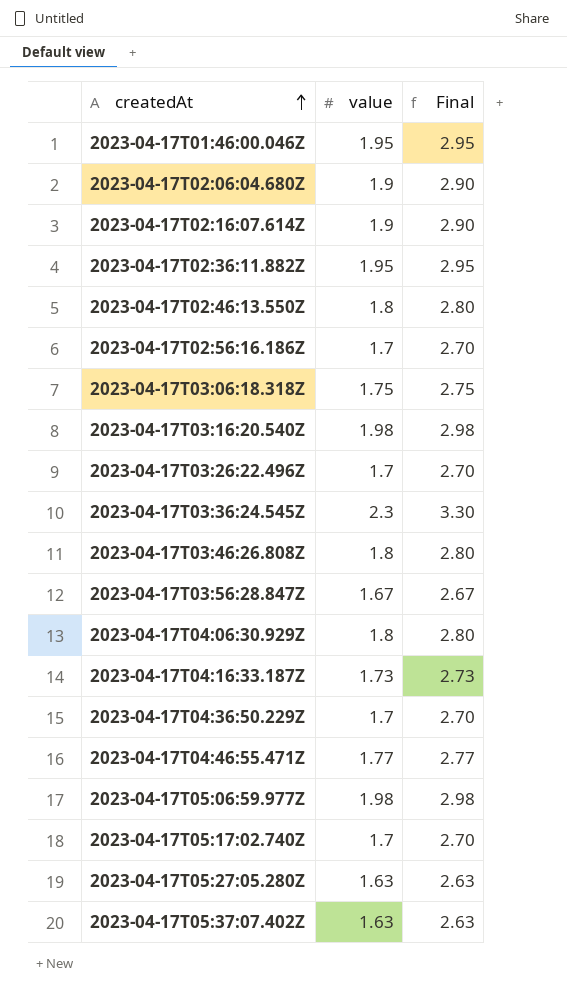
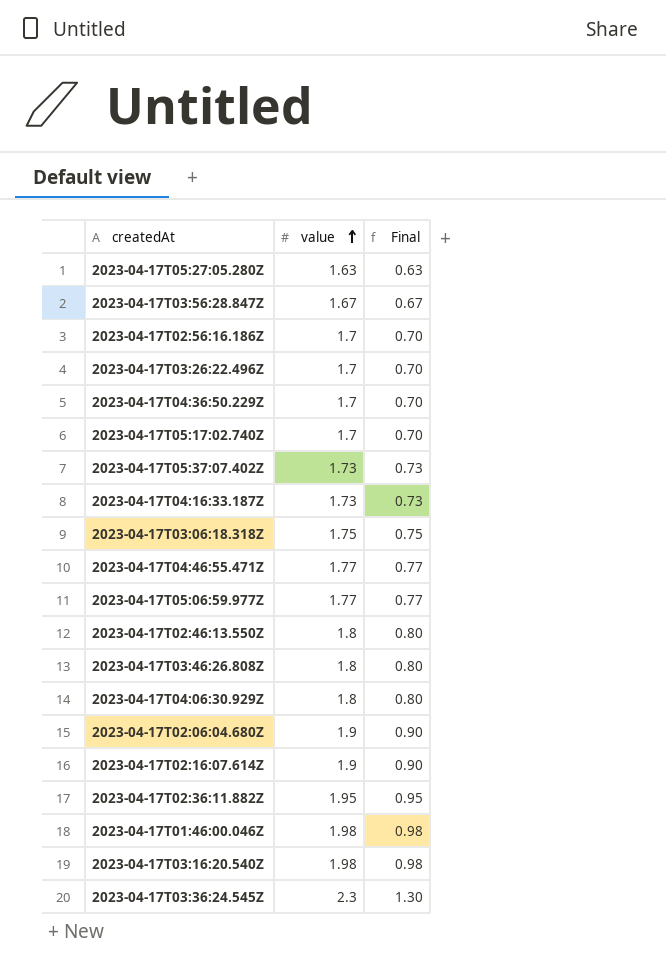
row order: createdAt ascending -> value ascending
column Final | formula: [value] + 1 -> [value] - 1
2023-04-17T05:37:07.402Z | value: 1.63 -> 1.73
2023-04-17T05:06:59.977Z | value: 1.98 -> 1.77
2023-04-17T01:46:00.046Z | value: 1.95 -> 1.98

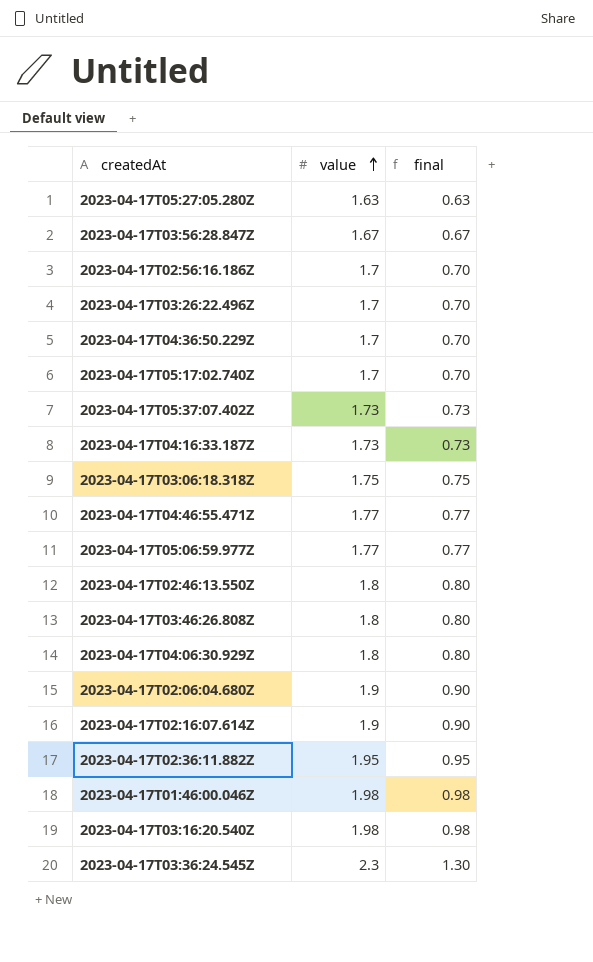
column name: Final -> final

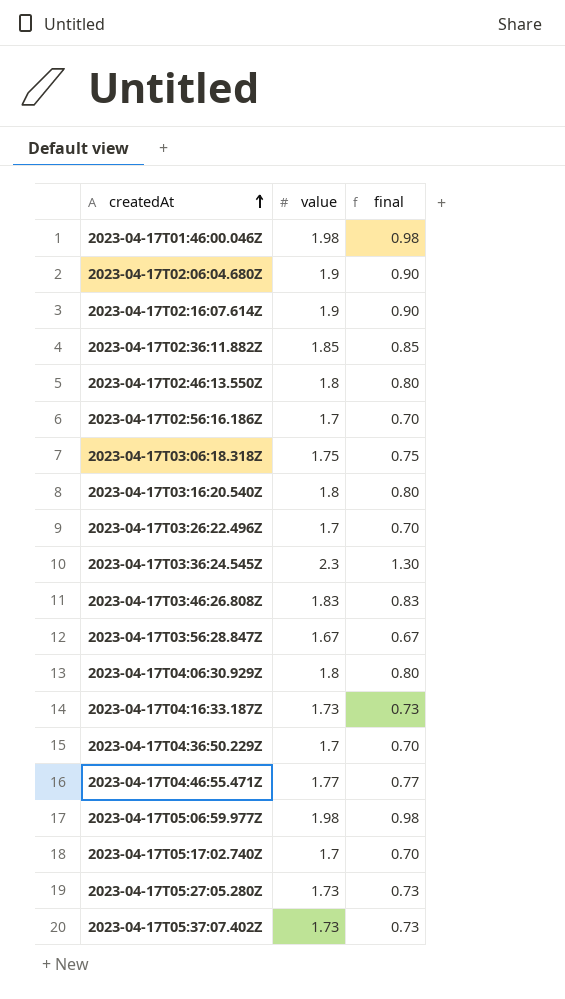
row order: value ascending -> createdAt ascending
2023-04-17T02:36:11.882Z | value: 1.95 -> 1.85
2023-04-17T02:36:11.882Z | final: 0.95 -> 0.85
2023-04-17T03:16:20.540Z | value: 1.98 -> 1.8
2023-04-17T03:16:20.540Z | final: 0.98 -> 0.80
2023-04-17T03:46:26.808Z | value: 1.8 -> 1.83
2023-04-17T03:46:26.808Z | final: 0.80 -> 0.83
2023-04-17T05:06:59.977Z | value: 1.77 -> 1.98
2023-04-17T05:06:59.977Z | final: 0.77 -> 0.98
2023-04-17T05:27:05.280Z | value: 1.63 -> 1.73
2023-04-17T05:27:05.280Z | final: 0.63 -> 0.73

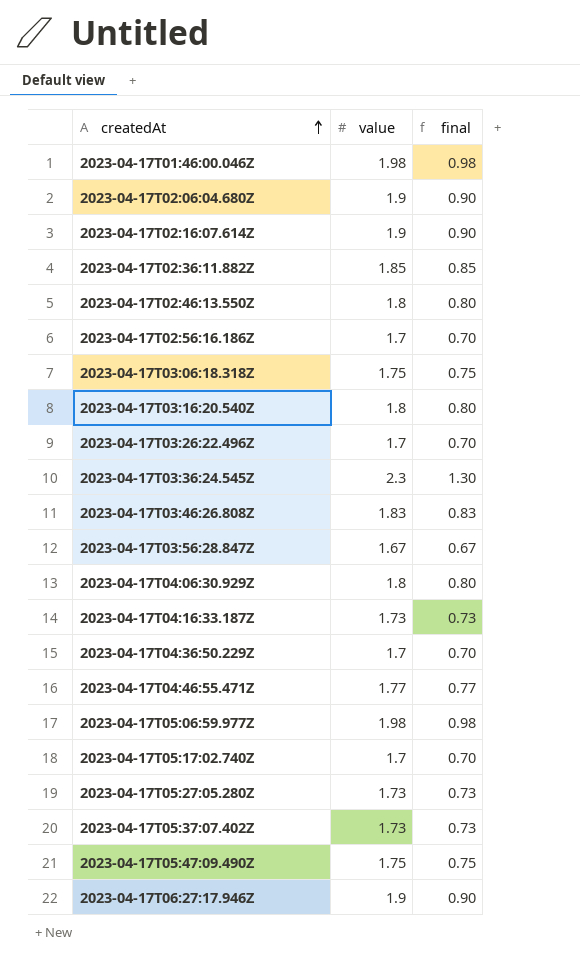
row 2023-04-17T05:47:09.490Z: none -> 1.75 | 0.75
row 2023-04-17T06:27:17.946Z: none -> 1.9 | 0.90

